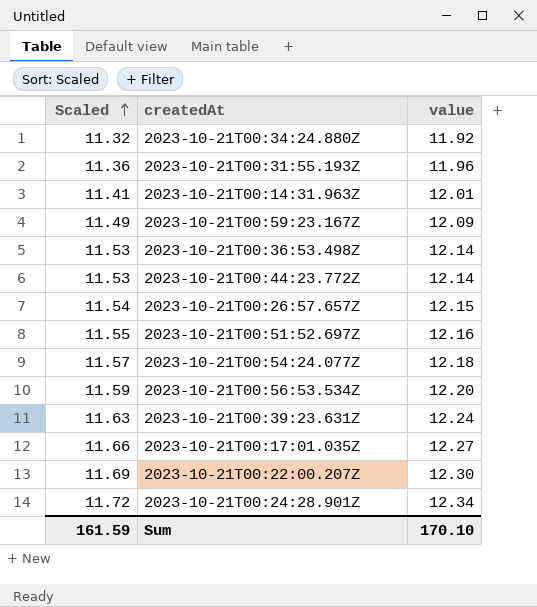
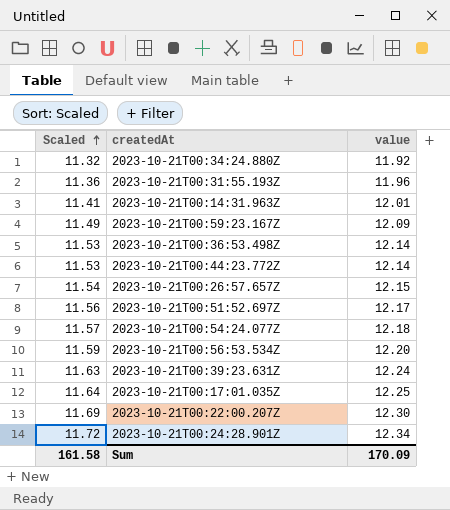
2023-10-21T00:51:52.697Z | Scaled: 11.55 -> 11.56
2023-10-21T00:51:52.697Z | value: 12.16 -> 12.17
2023-10-21T00:17:01.035Z | Scaled: 11.66 -> 11.64
2023-10-21T00:17:01.035Z | value: 12.27 -> 12.25
Sum | Scaled: 161.59 -> 161.58
Sum | value: 170.10 -> 170.09

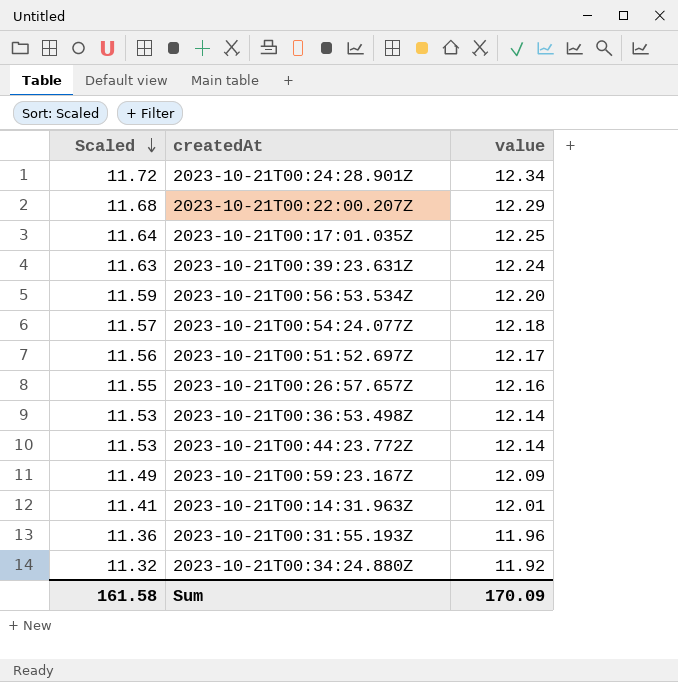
row order: Scaled ascending -> Scaled descending
2023-10-21T00:22:00.207Z | Scaled: 11.69 -> 11.68
2023-10-21T00:22:00.207Z | value: 12.30 -> 12.29
2023-10-21T00:26:57.657Z | Scaled: 11.54 -> 11.55
2023-10-21T00:26:57.657Z | value: 12.15 -> 12.16

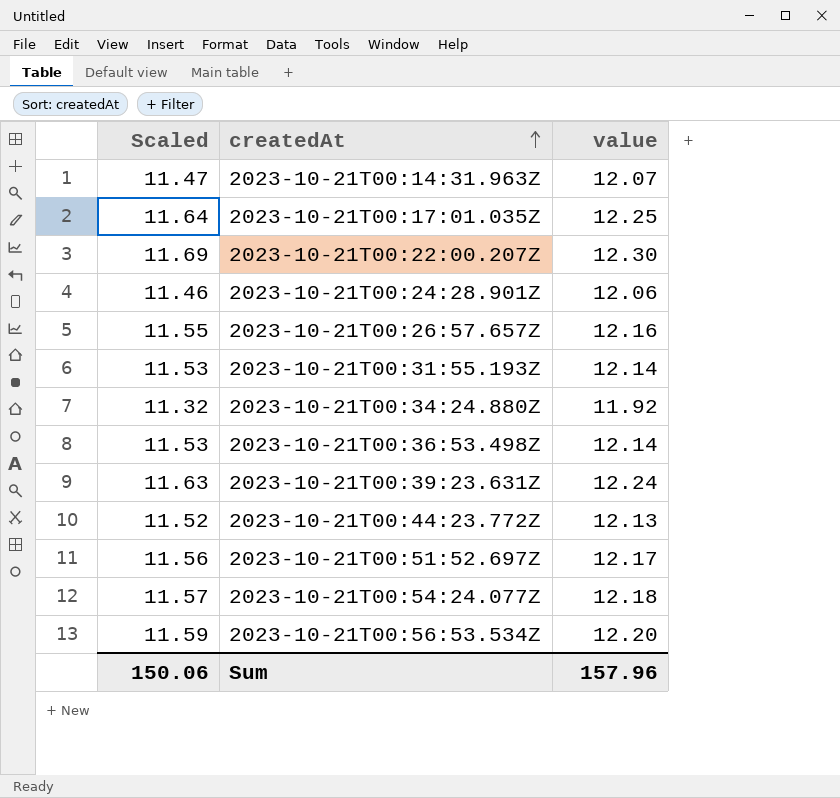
row order: Scaled descending -> createdAt ascending
row 2023-10-21T00:59:23.167Z: 11.49 | 12.09 -> none
2023-10-21T00:14:31.963Z | Scaled: 11.41 -> 11.47
2023-10-21T00:14:31.963Z | value: 12.01 -> 12.07
2023-10-21T00:22:00.207Z | Scaled: 11.68 -> 11.69
2023-10-21T00:22:00.207Z | value: 12.29 -> 12.30
2023-10-21T00:24:28.901Z | Scaled: 11.72 -> 11.46
2023-10-21T00:24:28.901Z | value: 12.34 -> 12.06
2023-10-21T00:31:55.193Z | Scaled: 11.36 -> 11.53
2023-10-21T00:31:55.193Z | value: 11.96 -> 12.14
2023-10-21T00:44:23.772Z | Scaled: 11.53 -> 11.52
2023-10-21T00:44:23.772Z | value: 12.14 -> 12.13
Sum | Scaled: 161.58 -> 150.06
Sum | value: 170.09 -> 157.96

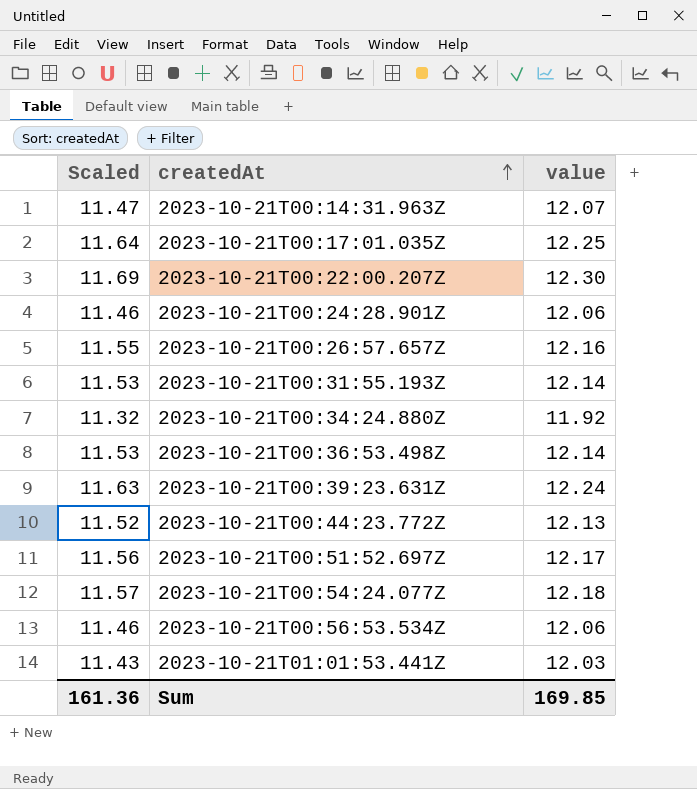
2023-10-21T00:56:53.534Z | Scaled: 11.59 -> 11.46
2023-10-21T00:56:53.534Z | value: 12.20 -> 12.06
row 2023-10-21T01:01:53.441Z: none -> 11.43 | 12.03
Sum | Scaled: 150.06 -> 161.36
Sum | value: 157.96 -> 169.85

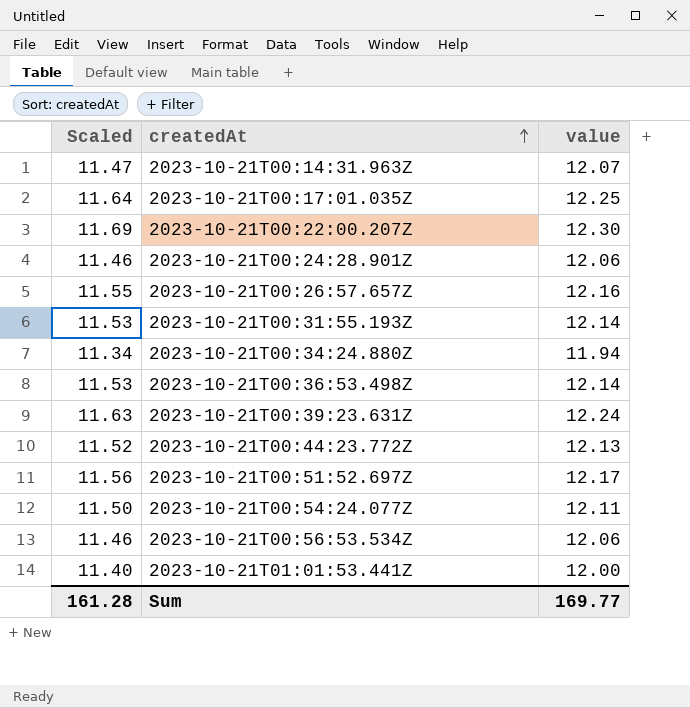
2023-10-21T00:34:24.880Z | Scaled: 11.32 -> 11.34
2023-10-21T00:34:24.880Z | value: 11.92 -> 11.94
2023-10-21T00:54:24.077Z | Scaled: 11.57 -> 11.50
2023-10-21T00:54:24.077Z | value: 12.18 -> 12.11
2023-10-21T01:01:53.441Z | Scaled: 11.43 -> 11.40
2023-10-21T01:01:53.441Z | value: 12.03 -> 12.00
Sum | Scaled: 161.36 -> 161.28
Sum | value: 169.85 -> 169.77

